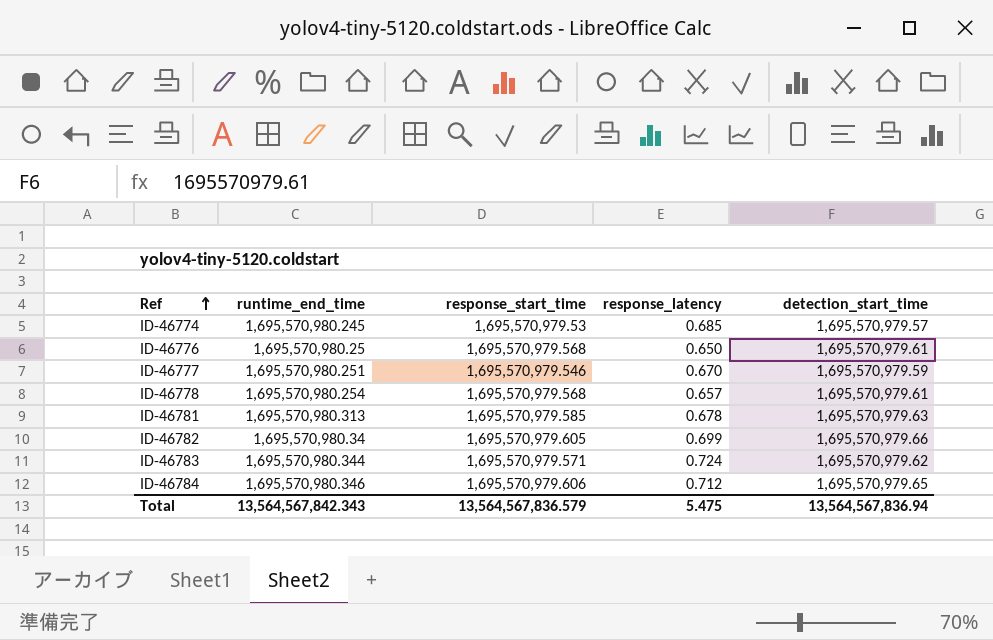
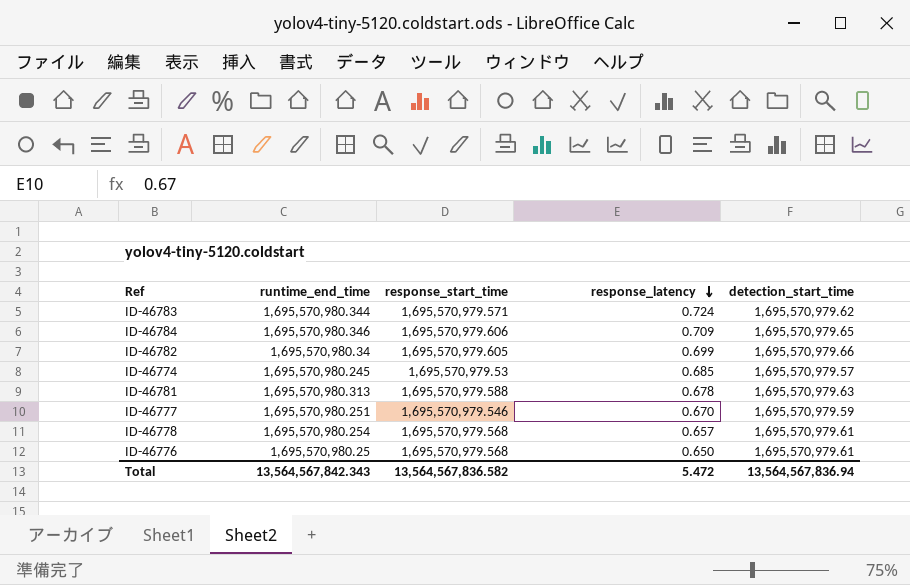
row order: Ref ascending -> response_latency descending
ID-46784 | response_latency: 0.712 -> 0.709
ID-46781 | response_start_time: 1,695,570,979.585 -> 1,695,570,979.588
Total | response_start_time: 13,564,567,836.579 -> 13,564,567,836.582
Total | response_latency: 5.475 -> 5.472

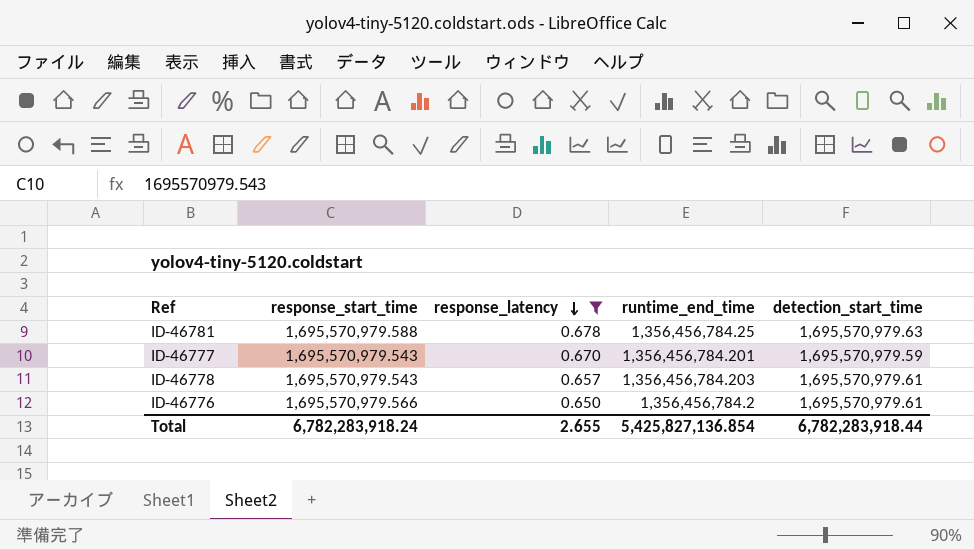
filter: none -> response_latency <= 0.678
column runtime_end_time | position: 2 -> 4
ID-46781 | runtime_end_time: 1,695,570,980.313 -> 1,356,456,784.25
ID-46777 | response_start_time: 1,695,570,979.546 -> 1,695,570,979.543
ID-46777 | runtime_end_time: 1,695,570,980.251 -> 1,356,456,784.201
ID-46778 | response_start_time: 1,695,570,979.568 -> 1,695,570,979.543
ID-46778 | runtime_end_time: 1,695,570,980.254 -> 1,356,456,784.203
ID-46776 | response_start_time: 1,695,570,979.568 -> 1,695,570,979.566
ID-46776 | runtime_end_time: 1,695,570,980.25 -> 1,356,456,784.2
Total | response_start_time: 13,564,567,836.582 -> 6,782,283,918.24
Total | response_latency: 5.472 -> 2.655
Total | runtime_end_time: 13,564,567,842.343 -> 5,425,827,136.854
Total | detection_start_time: 13,564,567,836.94 -> 6,782,283,918.44

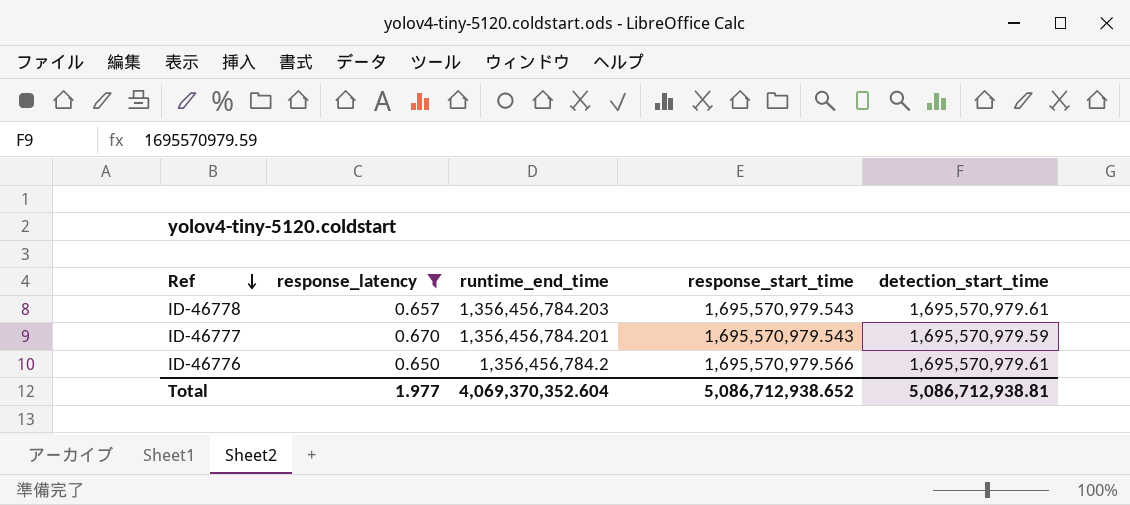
row order: response_latency descending -> Ref descending
column response_start_time | position: 2 -> 4
row ID-46781: 1,695,570,979.588 | 0.678 | 1,356,456,784.25 | 1,695,570,979.63 -> none
Total | response_latency: 2.655 -> 1.977
Total | runtime_end_time: 5,425,827,136.854 -> 4,069,370,352.604
Total | response_start_time: 6,782,283,918.24 -> 5,086,712,938.652
Total | detection_start_time: 6,782,283,918.44 -> 5,086,712,938.81

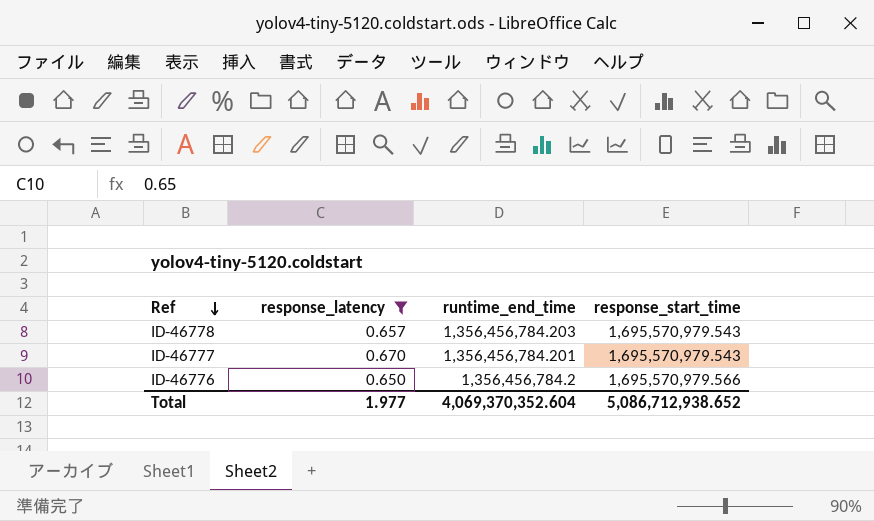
column detection_start_time | position: 5 -> none

